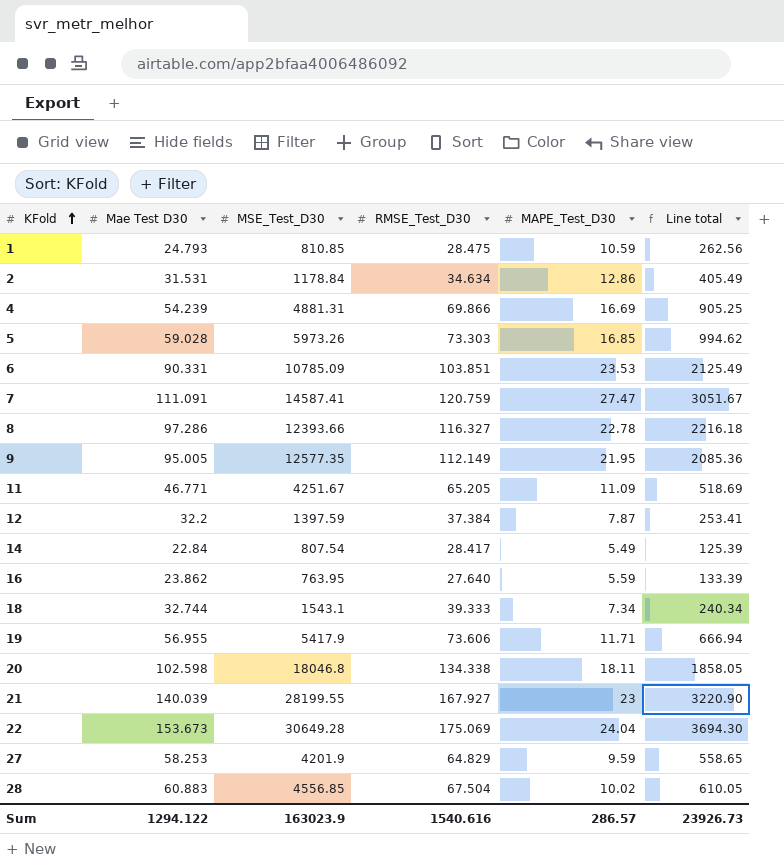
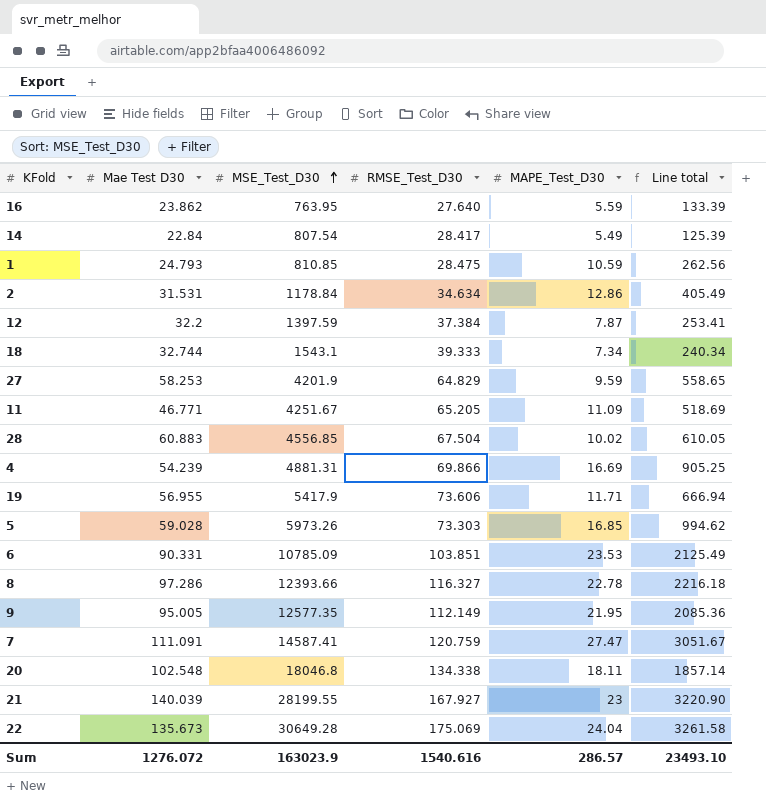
row order: KFold ascending -> MSE_Test_D30 ascending
20 | Mae Test D30: 102.598 -> 102.548
20 | Line total: 1858.05 -> 1857.14
22 | Mae Test D30: 153.673 -> 135.673
22 | Line total: 3694.30 -> 3261.58
Sum | Mae Test D30: 1294.122 -> 1276.072
Sum | Line total: 23926.73 -> 23493.10

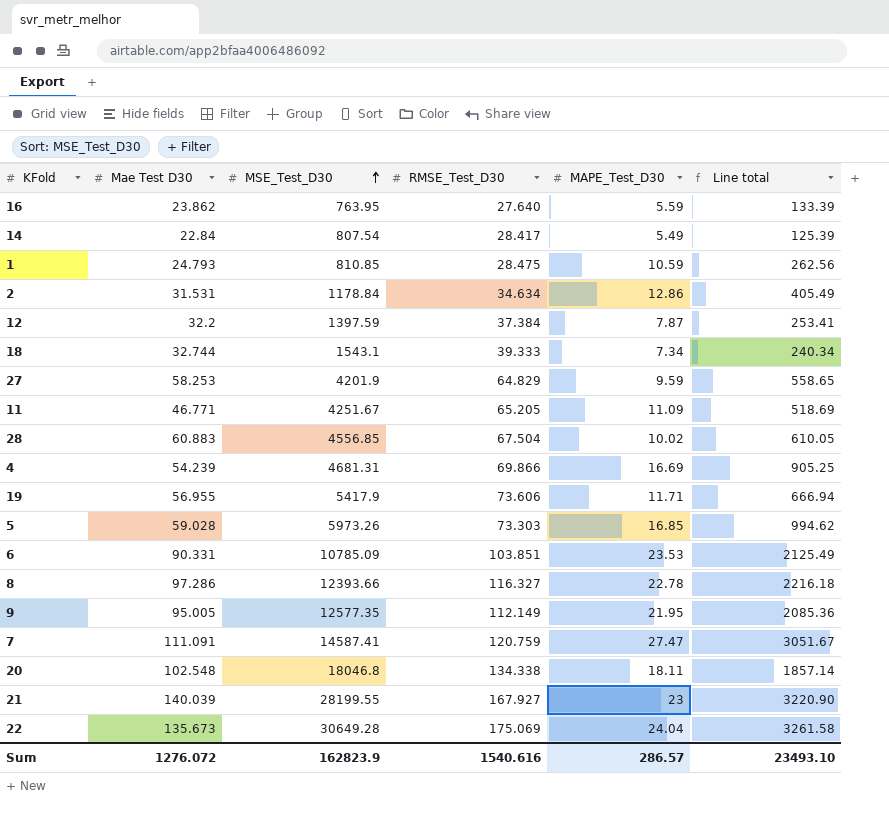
4 | MSE_Test_D30: 4881.31 -> 4681.31
Sum | MSE_Test_D30: 163023.9 -> 162823.9

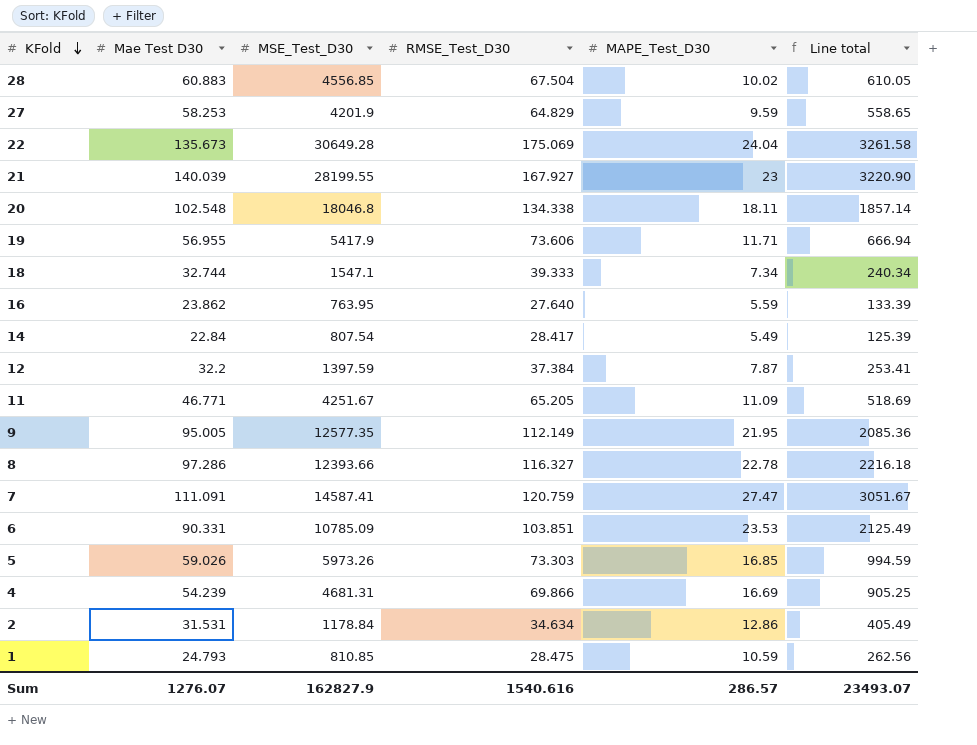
row order: MSE_Test_D30 ascending -> KFold descending
18 | MSE_Test_D30: 1543.1 -> 1547.1
5 | Mae Test D30: 59.028 -> 59.026
5 | Line total: 994.62 -> 994.59
Sum | Mae Test D30: 1276.072 -> 1276.07
Sum | MSE_Test_D30: 162823.9 -> 162827.9
Sum | Line total: 23493.10 -> 23493.07

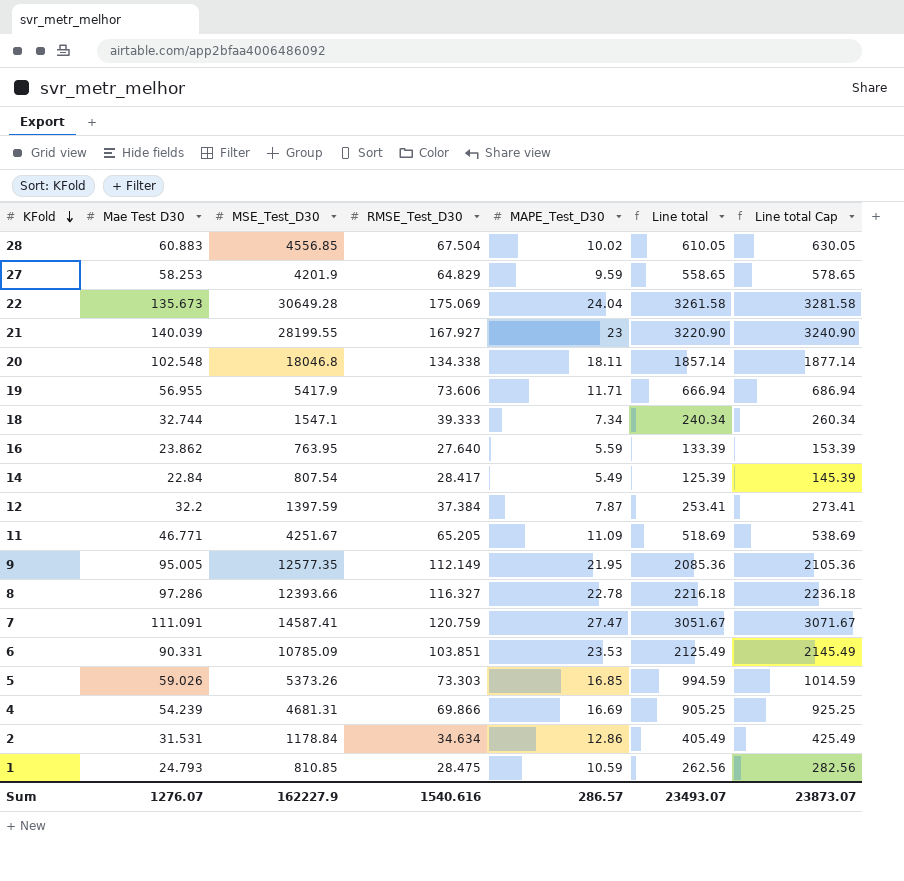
column Line total Cap | formula: none -> [Line total] + 20
5 | MSE_Test_D30: 5973.26 -> 5373.26
Sum | MSE_Test_D30: 162827.9 -> 162227.9

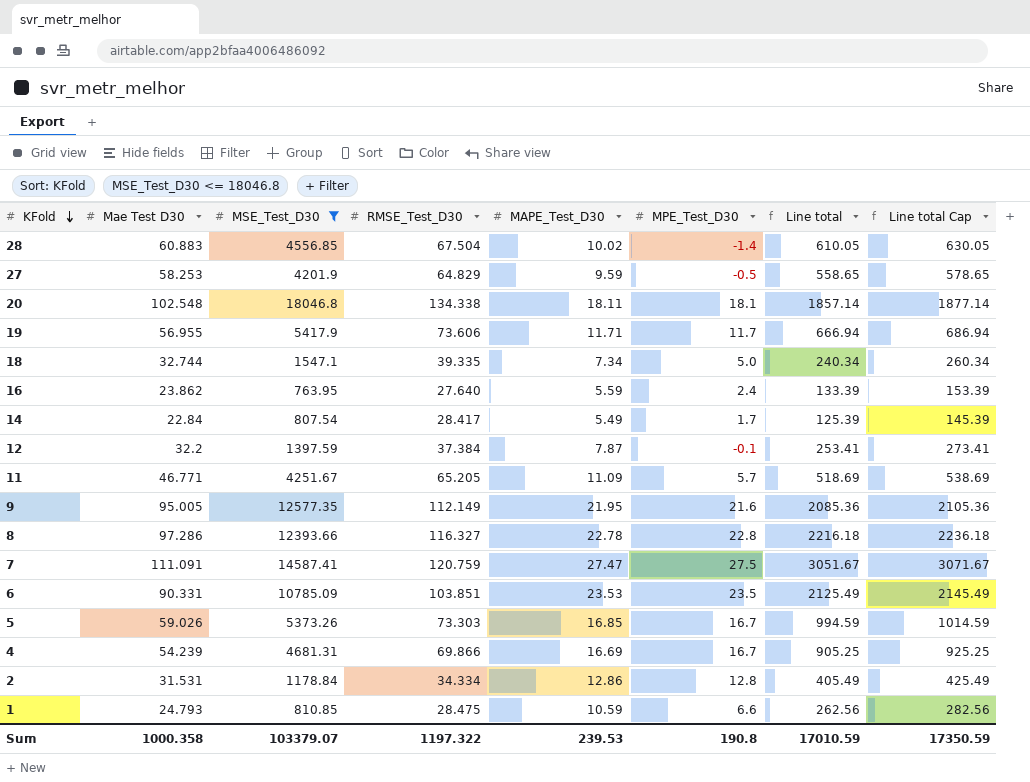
filter: none -> MSE_Test_D30 <= 18046.8
column MPE_Test_D30 | position: none -> 6
18 | RMSE_Test_D30: 39.333 -> 39.335
2 | RMSE_Test_D30: 34.634 -> 34.334
Sum | Mae Test D30: 1276.07 -> 1000.358
Sum | MSE_Test_D30: 162227.9 -> 103379.07
Sum | RMSE_Test_D30: 1540.616 -> 1197.322
Sum | MAPE_Test_D30: 286.57 -> 239.53
Sum | Line total: 23493.07 -> 17010.59
Sum | Line total Cap: 23873.07 -> 17350.59

